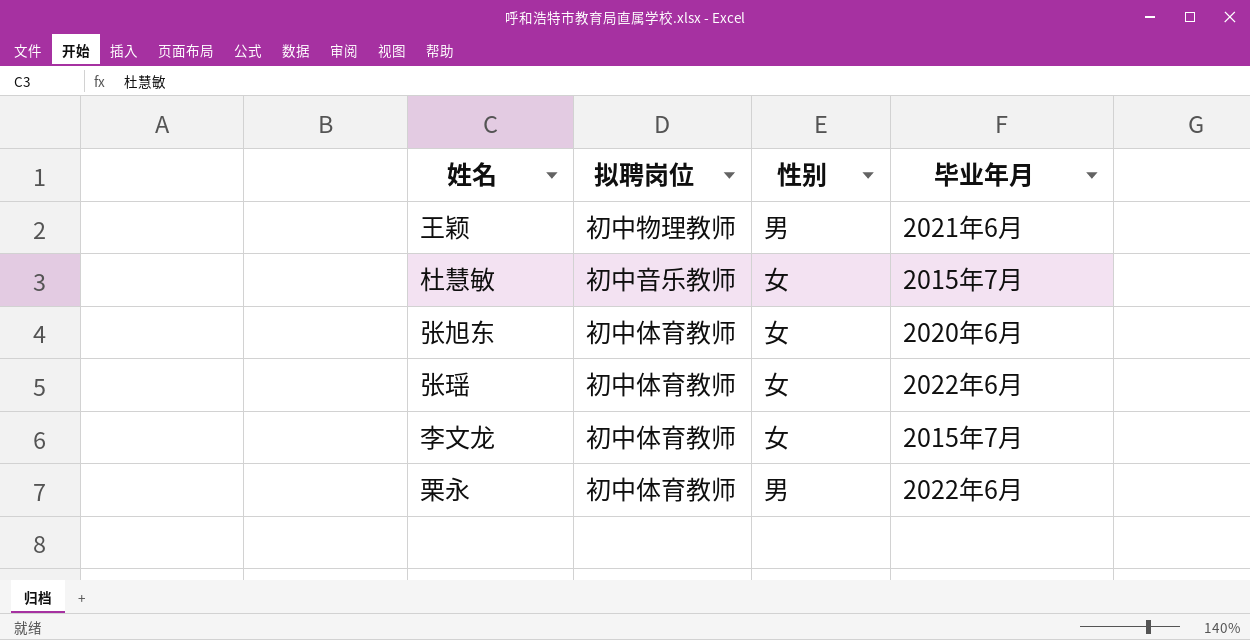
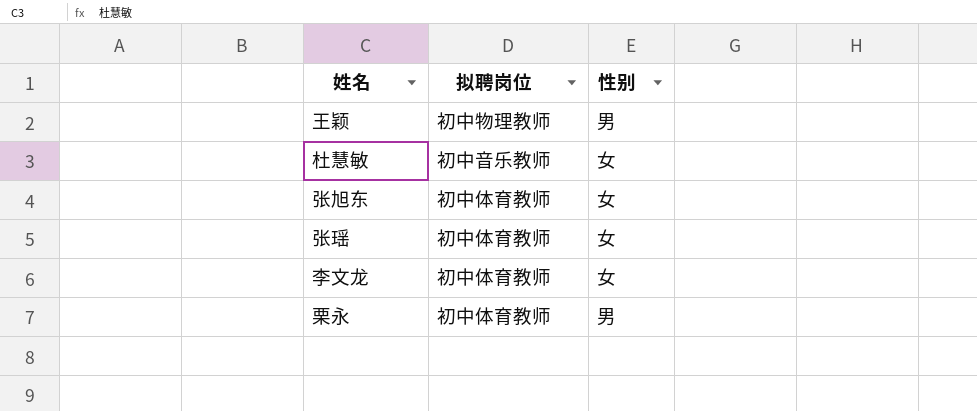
column 毕业年月 | position: 4 -> none

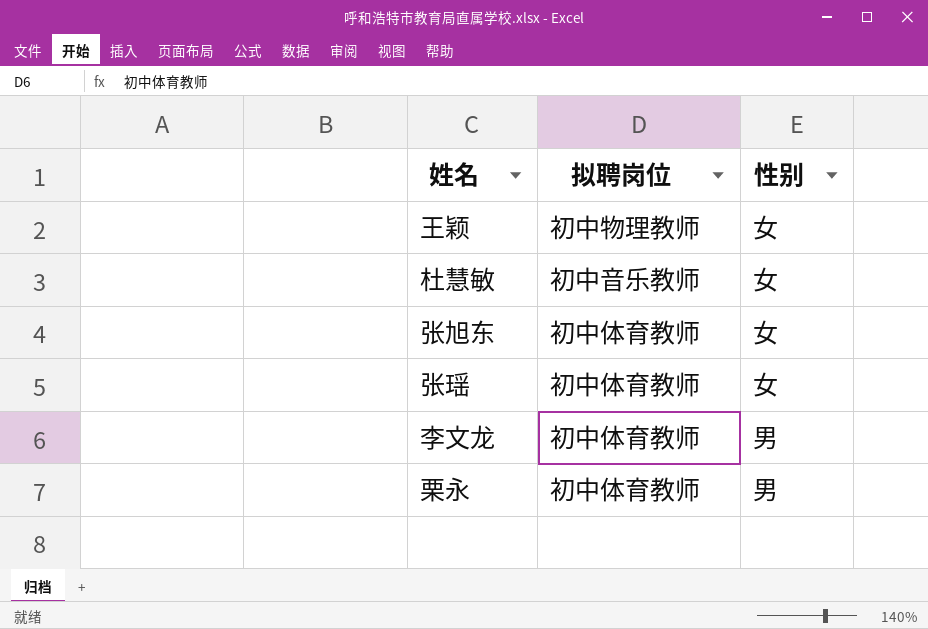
王颖 | 性别: 男 -> 女
李文龙 | 性别: 女 -> 男

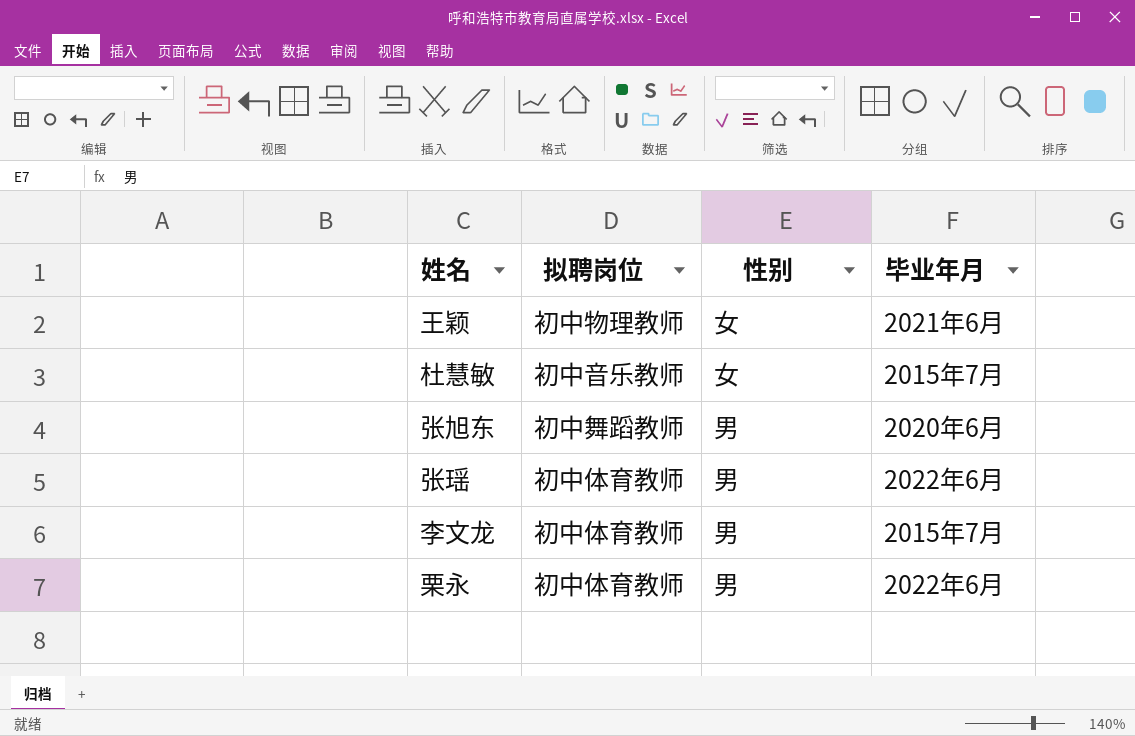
column 毕业年月 | position: none -> 4
张旭东 | 拟聘岗位: 初中体育教师 -> 初中舞蹈教师
张旭东 | 性别: 女 -> 男
张瑶 | 性别: 女 -> 男

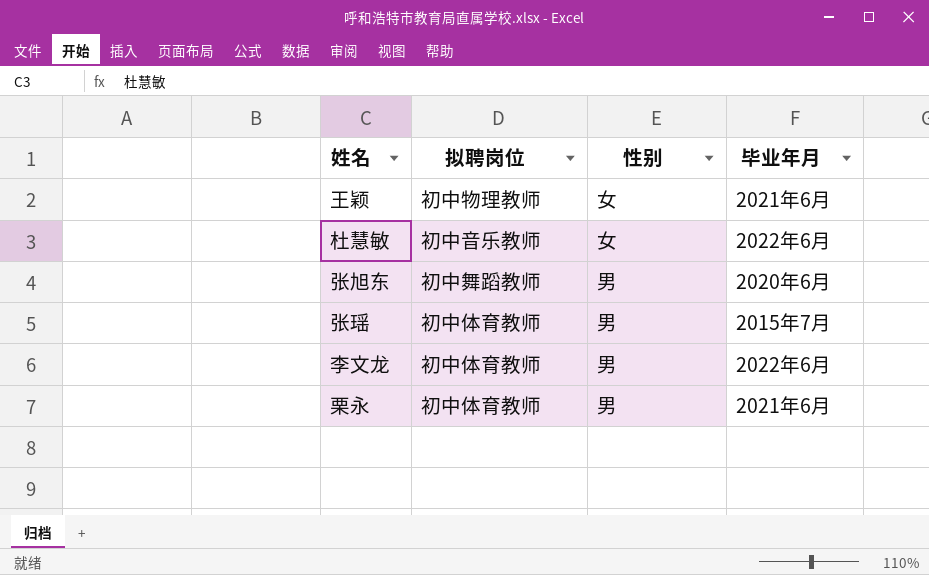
杜慧敏 | 毕业年月: 2015年7月 -> 2022年6月
张瑶 | 毕业年月: 2022年6月 -> 2015年7月
李文龙 | 毕业年月: 2015年7月 -> 2022年6月
栗永 | 毕业年月: 2022年6月 -> 2021年6月

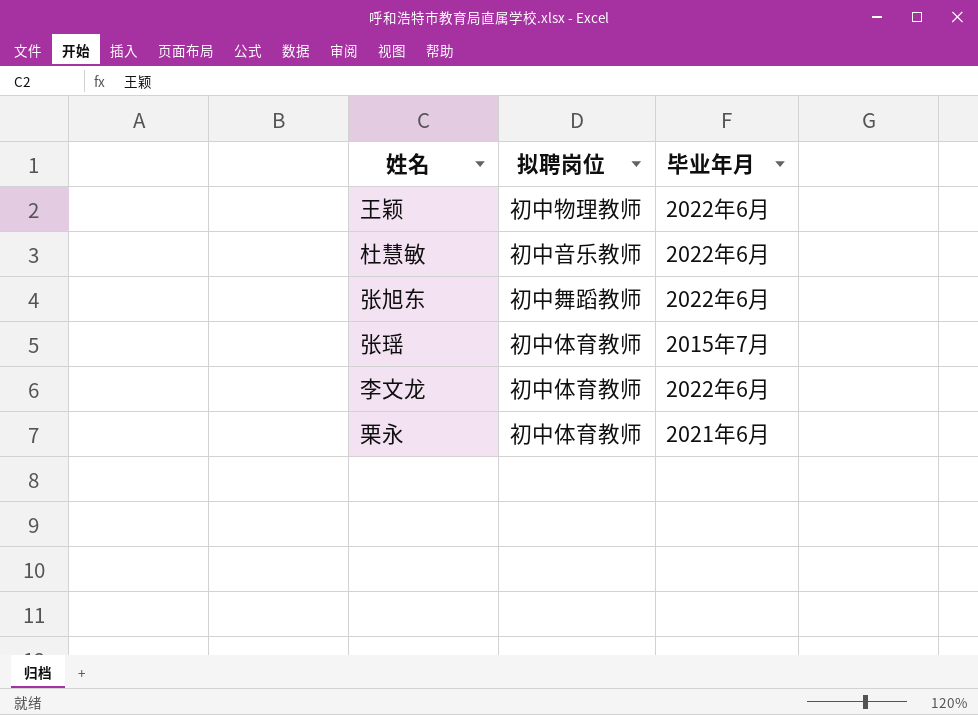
column 性别 | position: 3 -> none
王颖 | 毕业年月: 2021年6月 -> 2022年6月
张旭东 | 毕业年月: 2020年6月 -> 2022年6月

